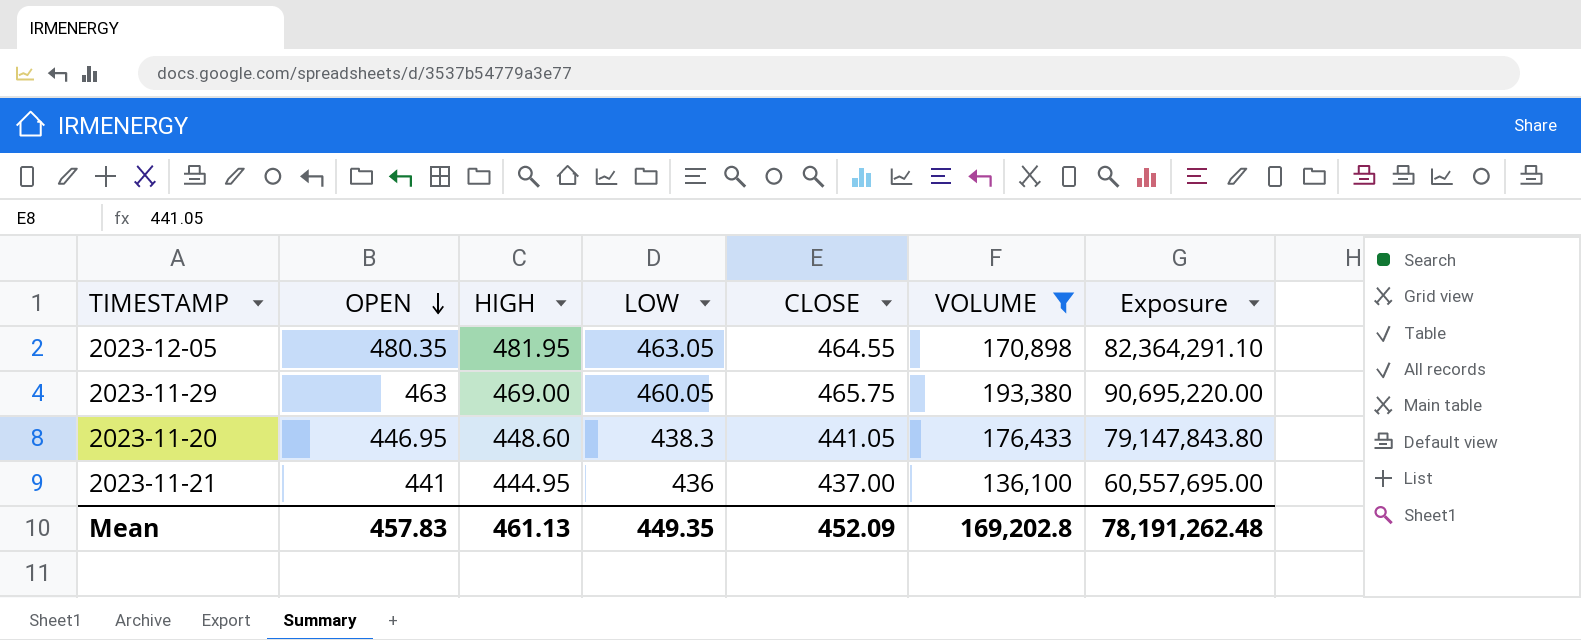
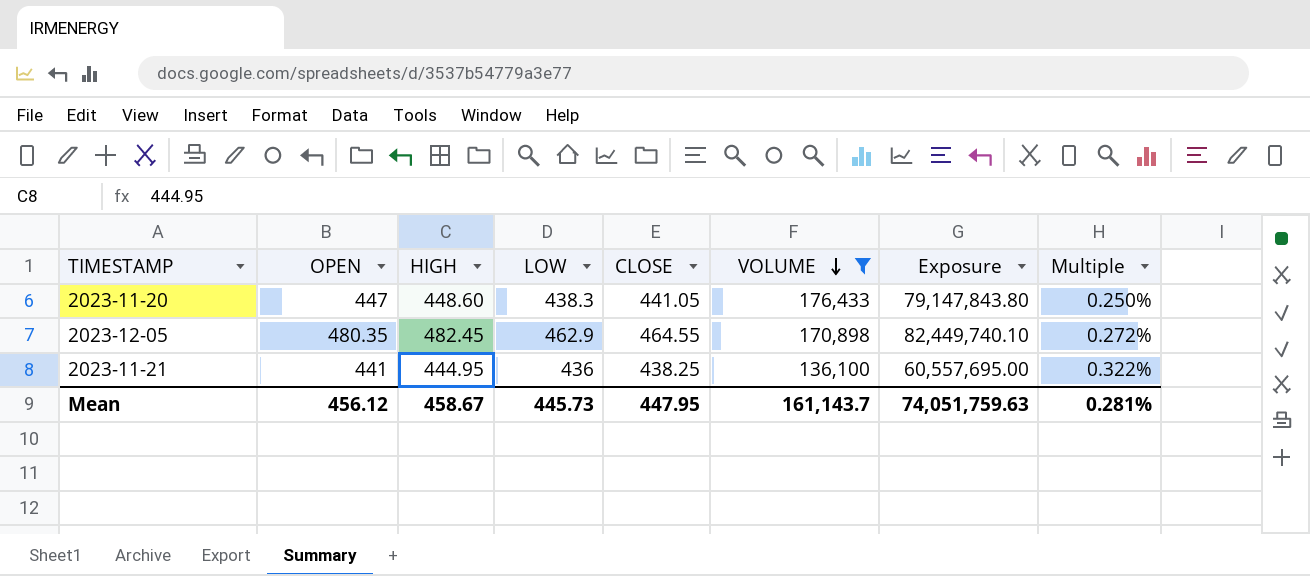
row order: OPEN descending -> VOLUME descending
column Multiple | formula: none -> [CLOSE] / [VOLUME]
row 2023-11-29: 463 | 469.00 | 460.05 | 465.75 | 193,380 | 90,695,220.00 -> none
2023-11-20 | OPEN: 446.95 -> 447
2023-12-05 | HIGH: 481.95 -> 482.45
2023-12-05 | LOW: 463.05 -> 462.9
2023-12-05 | Exposure: 82,364,291.10 -> 82,449,740.10
2023-11-21 | CLOSE: 437.00 -> 438.25
Mean | OPEN: 457.83 -> 456.12
Mean | HIGH: 461.13 -> 458.67
Mean | LOW: 449.35 -> 445.73
Mean | CLOSE: 452.09 -> 447.95
Mean | VOLUME: 169,202.8 -> 161,143.7
Mean | Exposure: 78,191,262.48 -> 74,051,759.63

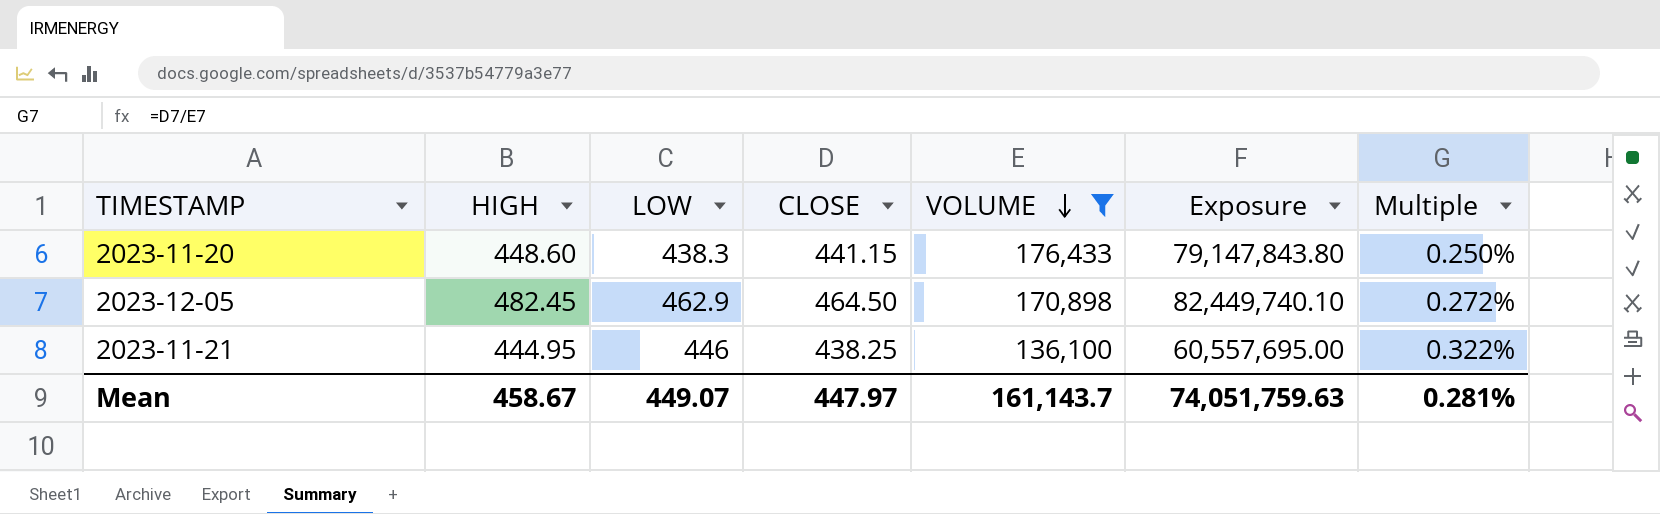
column OPEN | position: 2 -> none
2023-11-20 | CLOSE: 441.05 -> 441.15
2023-12-05 | CLOSE: 464.55 -> 464.50
2023-11-21 | LOW: 436 -> 446
Mean | LOW: 445.73 -> 449.07
Mean | CLOSE: 447.95 -> 447.97

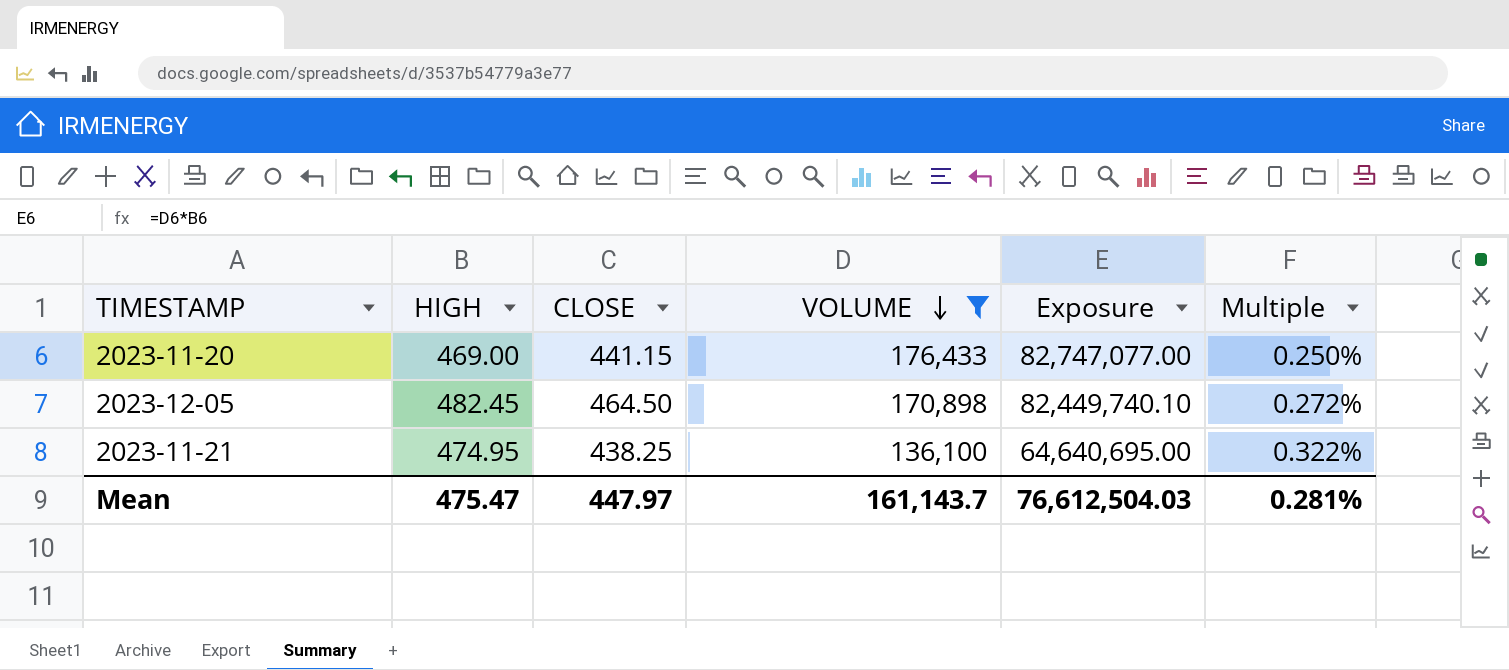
column LOW | position: 3 -> none
2023-11-20 | HIGH: 448.60 -> 469.00
2023-11-20 | Exposure: 79,147,843.80 -> 82,747,077.00
2023-11-21 | HIGH: 444.95 -> 474.95
2023-11-21 | Exposure: 60,557,695.00 -> 64,640,695.00
Mean | HIGH: 458.67 -> 475.47
Mean | Exposure: 74,051,759.63 -> 76,612,504.03

